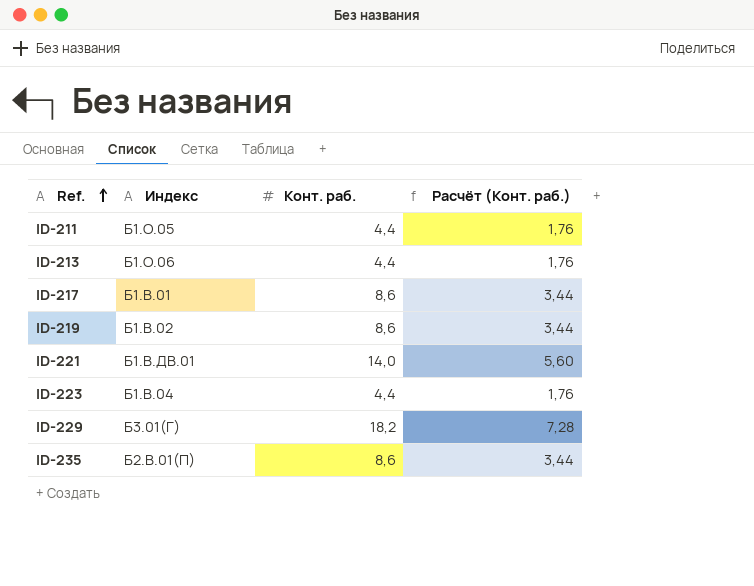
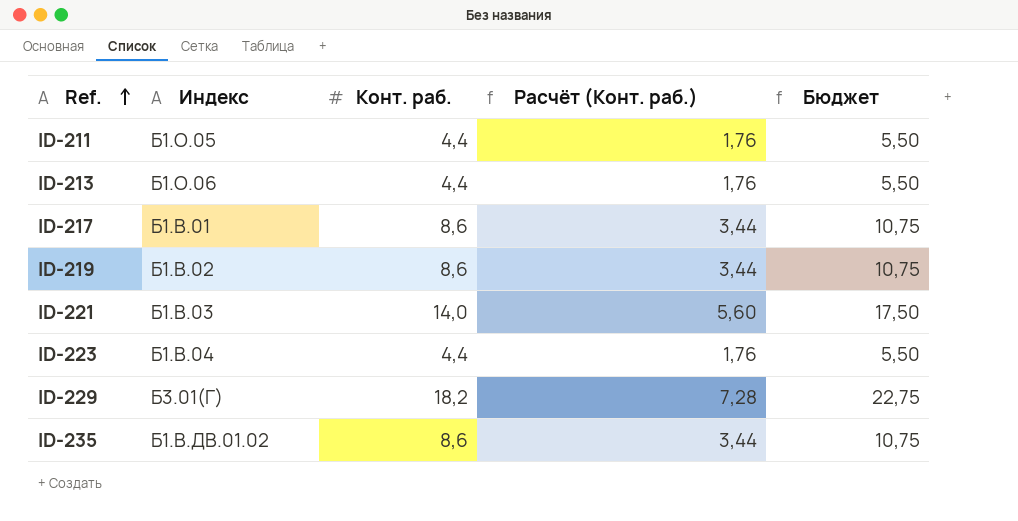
column Бюджет | formula: none -> [Конт. раб.] * 1,25
ID-221 | Индекс: Б1.В.ДВ.01 -> Б1.В.03
ID-235 | Индекс: Б2.В.01(П) -> Б1.В.ДВ.01.02

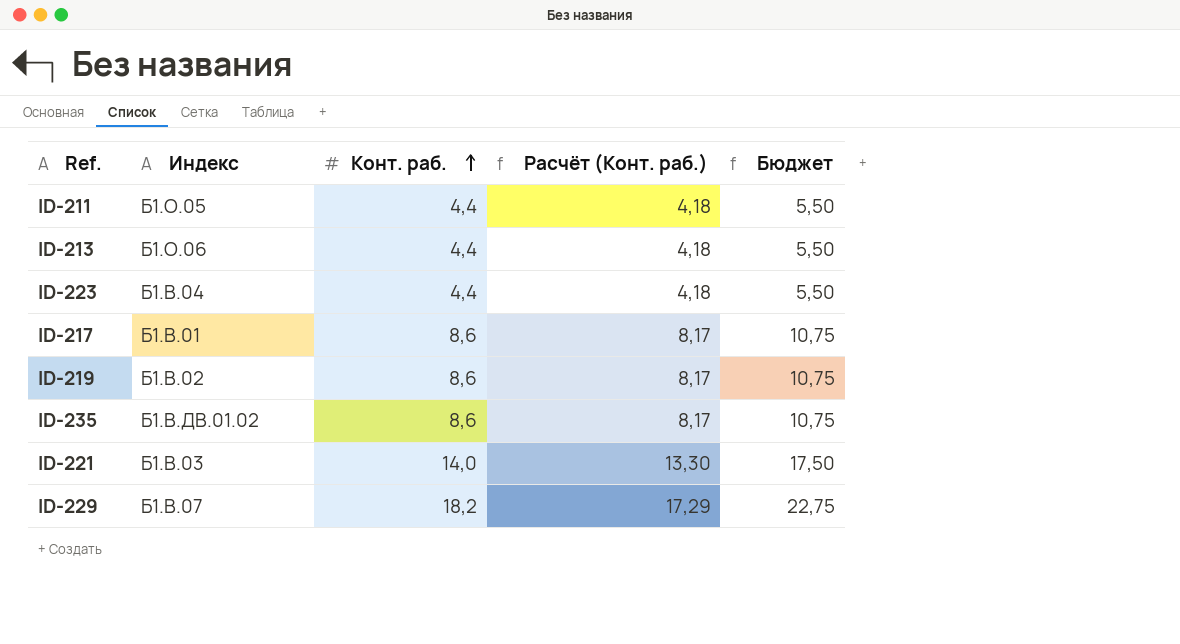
row order: Ref. ascending -> Конт. раб. ascending
column Расчёт (Конт. раб.) | formula: [Конт. раб.] * 0,4 -> [Конт. раб.] * 0,95
ID-229 | Индекс: Б3.01(Г) -> Б1.В.07

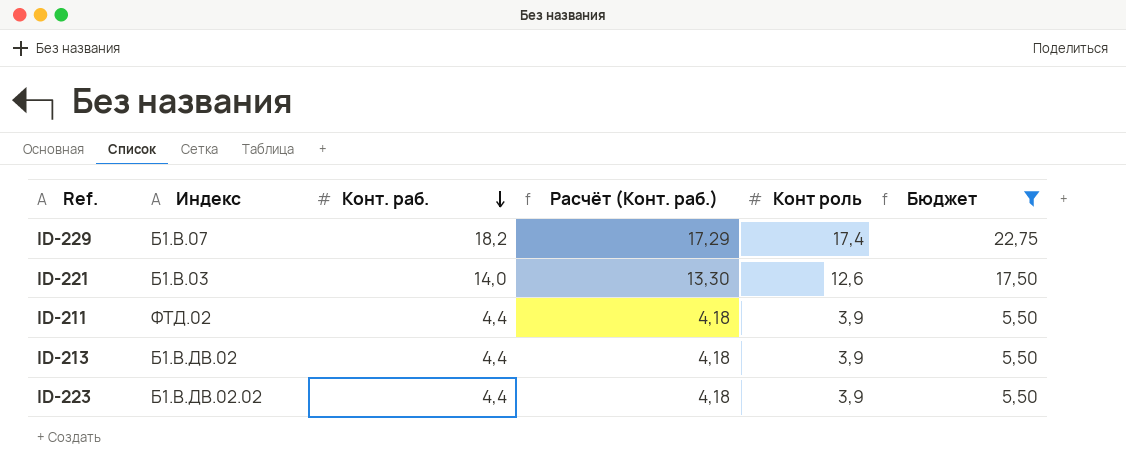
filter: none -> Бюджет != 10,75
row order: Конт. раб. ascending -> Конт. раб. descending
column Конт роль | position: none -> 5
ID-211 | Индекс: Б1.О.05 -> ФТД.02
ID-213 | Индекс: Б1.О.06 -> Б1.В.ДВ.02
ID-223 | Индекс: Б1.В.04 -> Б1.В.ДВ.02.02

